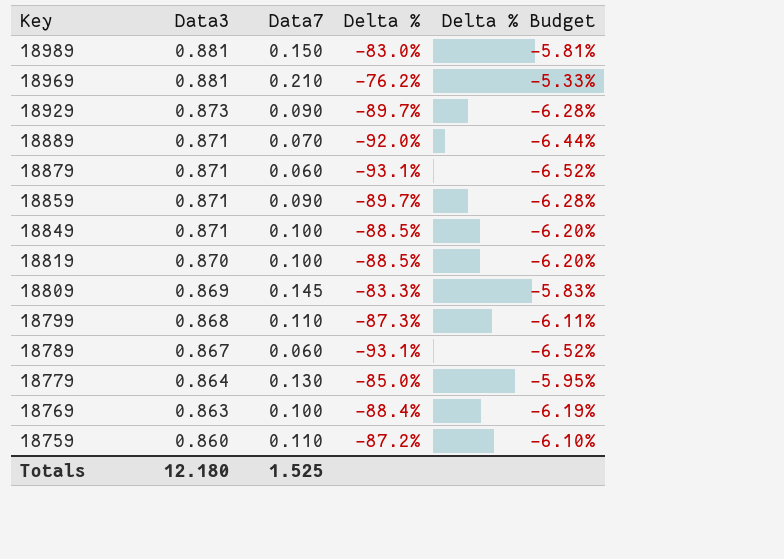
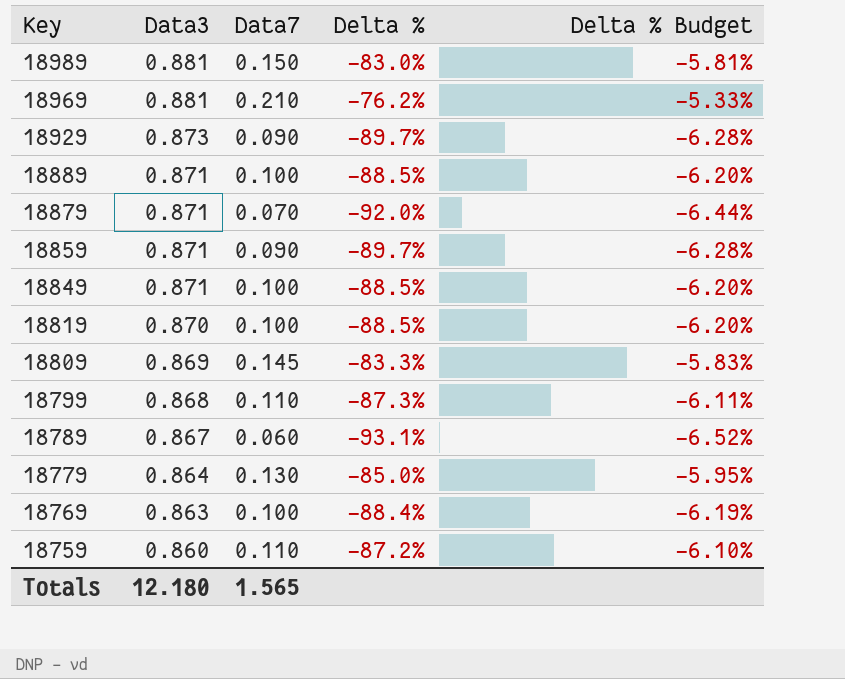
18889 | Data7: 0.070 -> 0.100
18889 | Delta %: -92.0% -> -88.5%
18889 | Delta % Budget: -6.44% -> -6.20%
18879 | Data7: 0.060 -> 0.070
18879 | Delta %: -93.1% -> -92.0%
18879 | Delta % Budget: -6.52% -> -6.44%
Totals | Data7: 1.525 -> 1.565

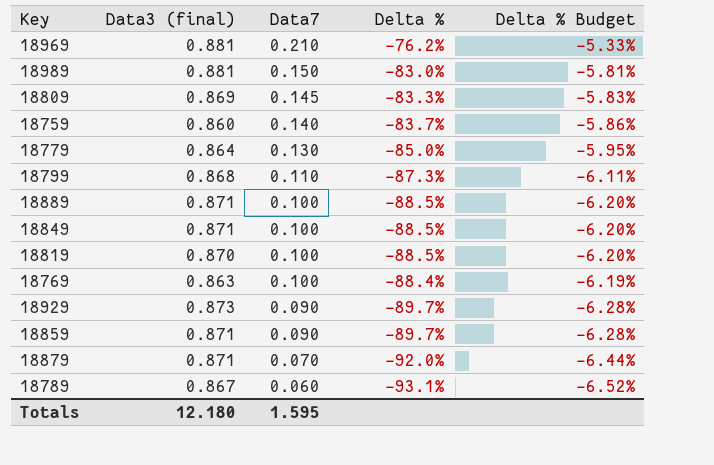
row order: Key descending -> Data7 descending
column name: Data3 -> Data3 (final)
18759 | Data7: 0.110 -> 0.140
18759 | Delta %: -87.2% -> -83.7%
18759 | Delta % Budget: -6.10% -> -5.86%
Totals | Data7: 1.565 -> 1.595

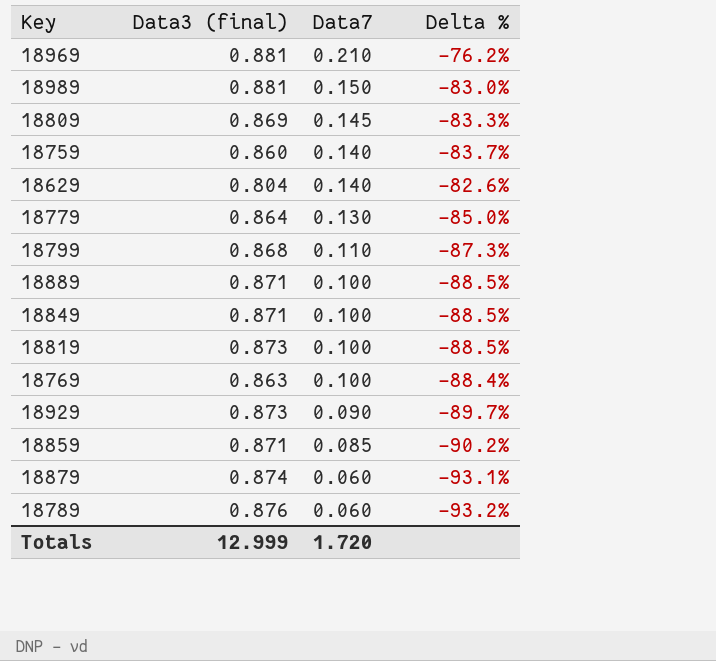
column Delta % Budget | formula: [Delta %] * 0.07 -> none
row 18629: none -> 0.804 | 0.140 | -82.6%
18819 | Data3 (final): 0.870 -> 0.873
18859 | Data7: 0.090 -> 0.085
18859 | Delta %: -89.7% -> -90.2%
18879 | Data3 (final): 0.871 -> 0.874
18879 | Data7: 0.070 -> 0.060
18879 | Delta %: -92.0% -> -93.1%
18789 | Data3 (final): 0.867 -> 0.876
18789 | Delta %: -93.1% -> -93.2%
Totals | Data3 (final): 12.180 -> 12.999
Totals | Data7: 1.595 -> 1.720

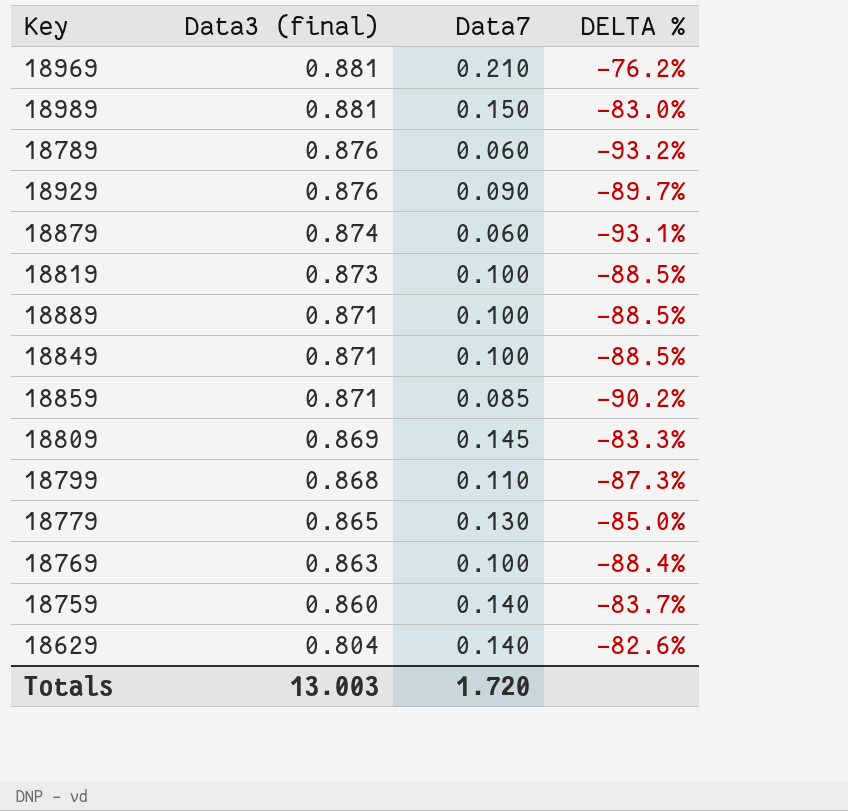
row order: Data7 descending -> Data3 (final) descending
column name: Delta % -> DELTA %
18929 | Data3 (final): 0.873 -> 0.876
18779 | Data3 (final): 0.864 -> 0.865
Totals | Data3 (final): 12.999 -> 13.003

